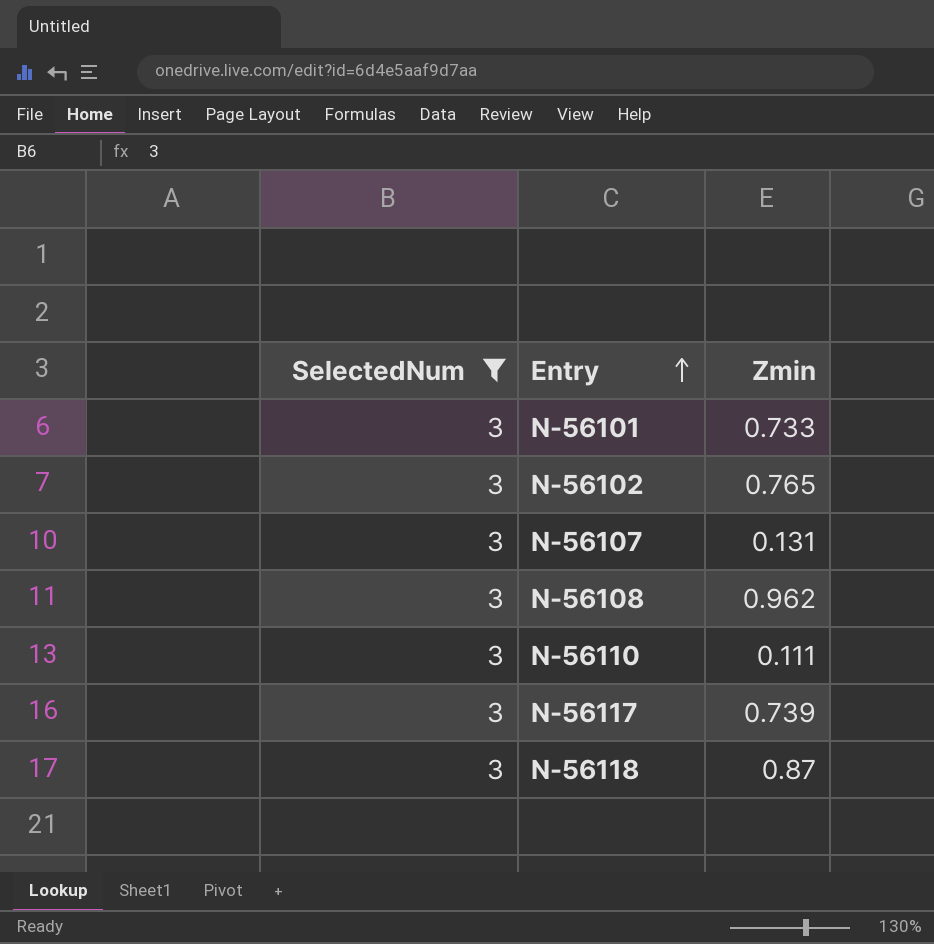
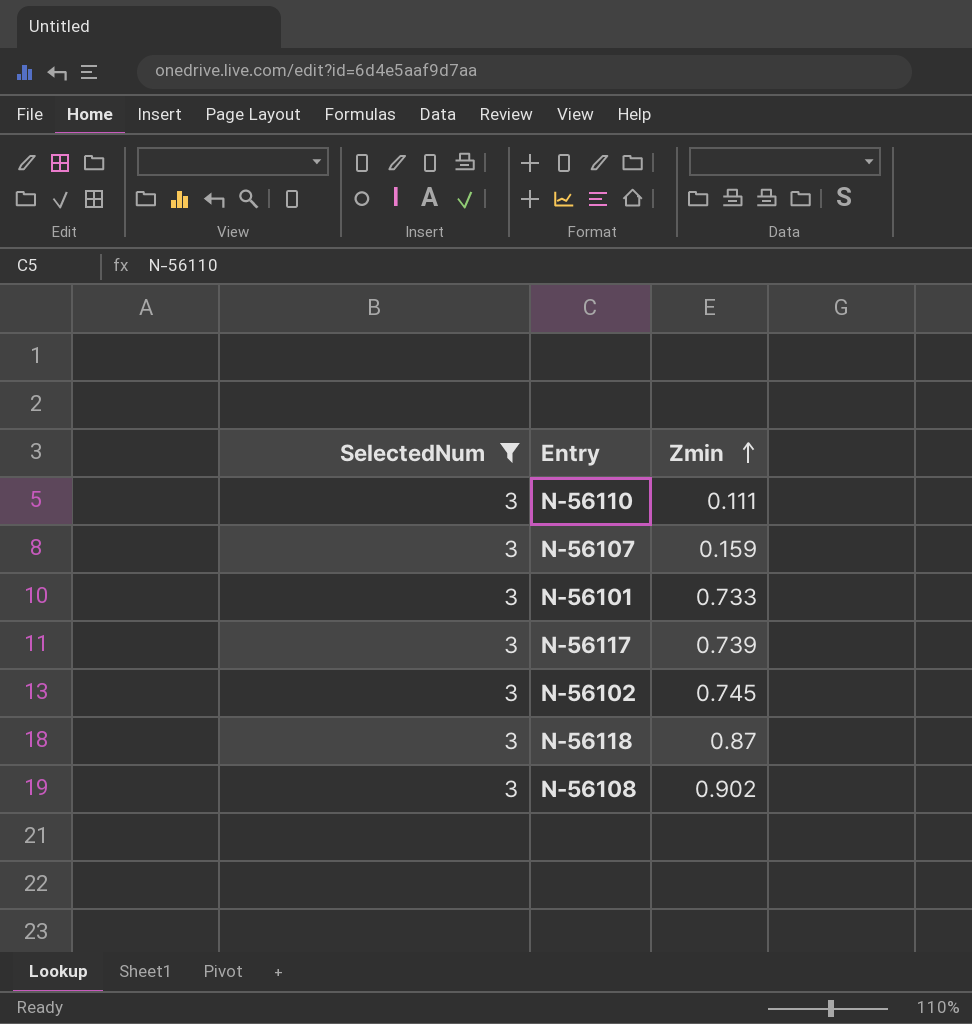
row order: Entry ascending -> Zmin ascending
N-56107 | Zmin: 0.131 -> 0.159
N-56102 | Zmin: 0.765 -> 0.745
N-56108 | Zmin: 0.962 -> 0.902

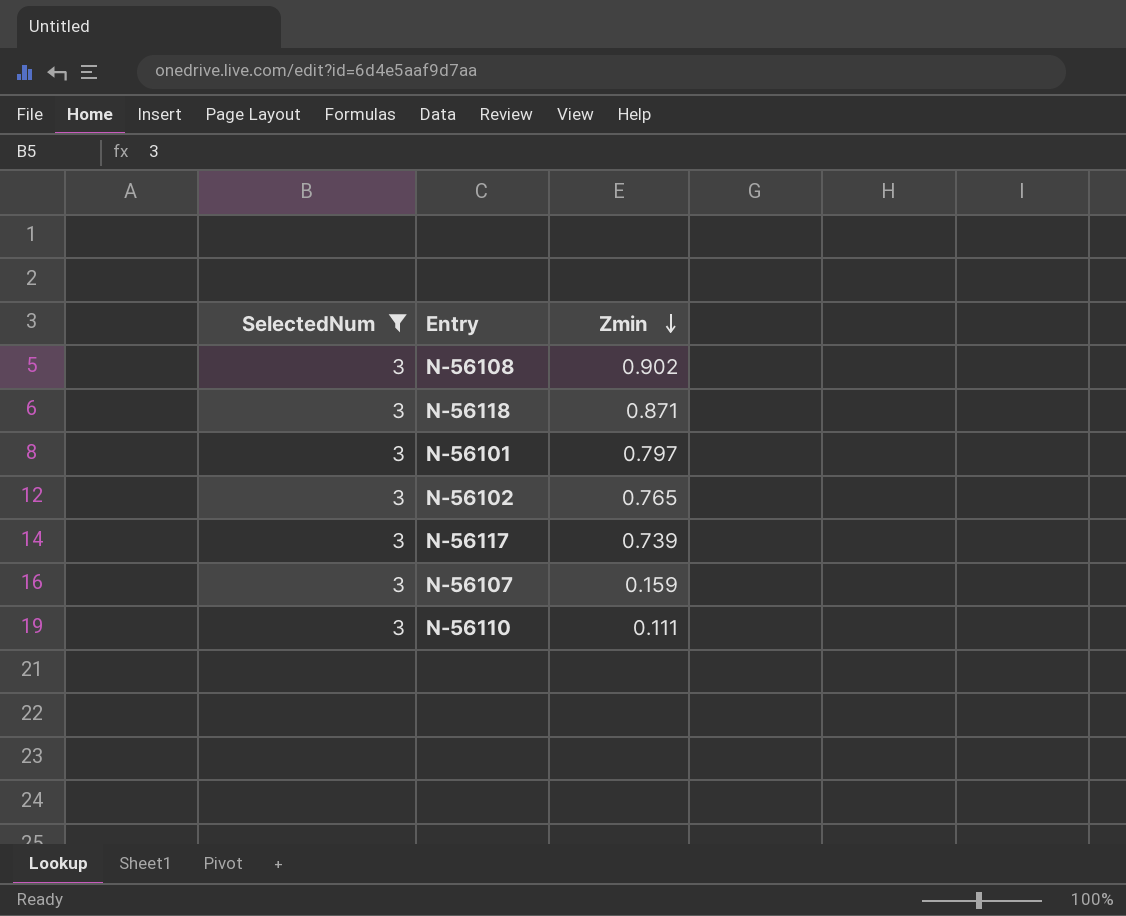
row order: Zmin ascending -> Zmin descending
N-56118 | Zmin: 0.87 -> 0.871
N-56101 | Zmin: 0.733 -> 0.797
N-56102 | Zmin: 0.745 -> 0.765

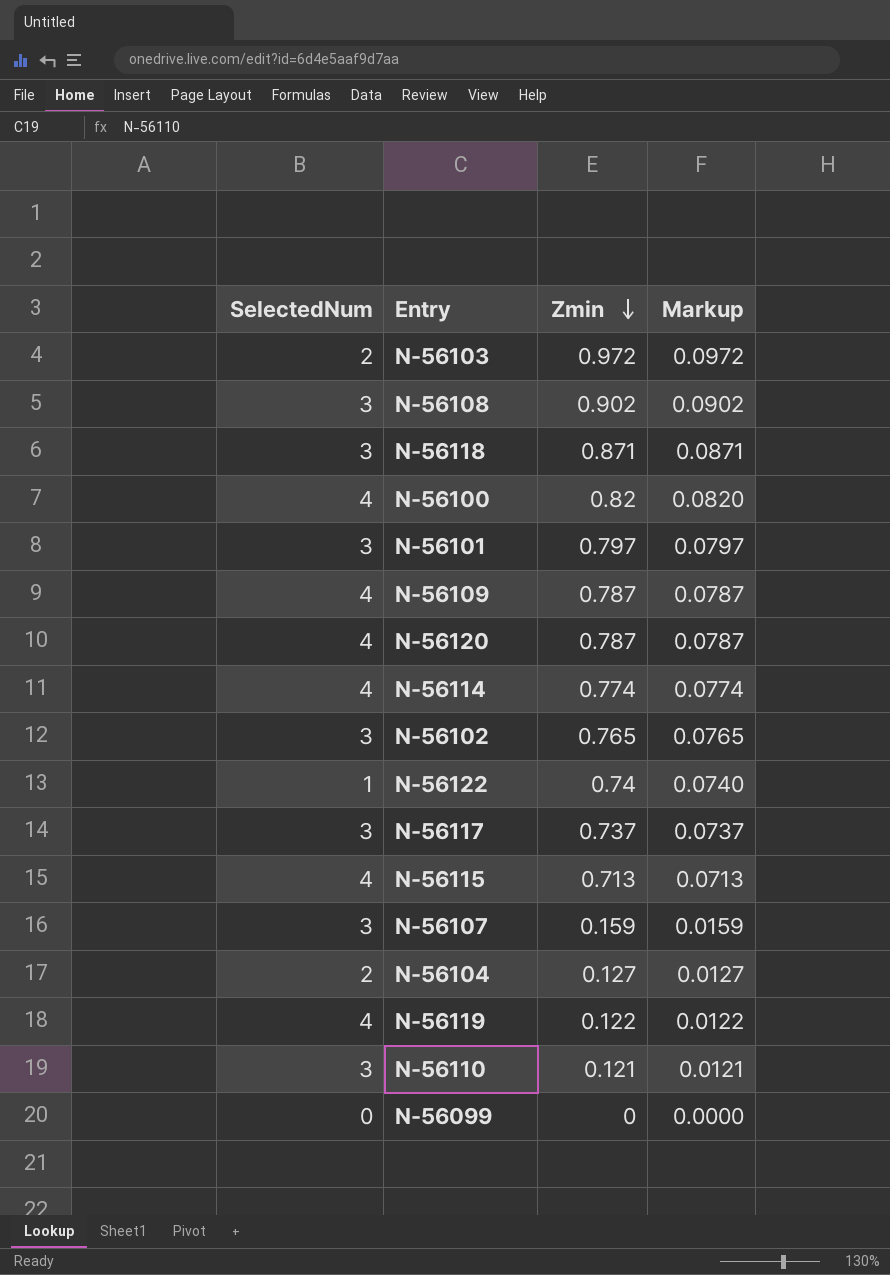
filter: SelectedNum = 3 -> none
column Markup | formula: none -> [Zmin] * 0.1
N-56117 | Zmin: 0.739 -> 0.737
N-56110 | Zmin: 0.111 -> 0.121

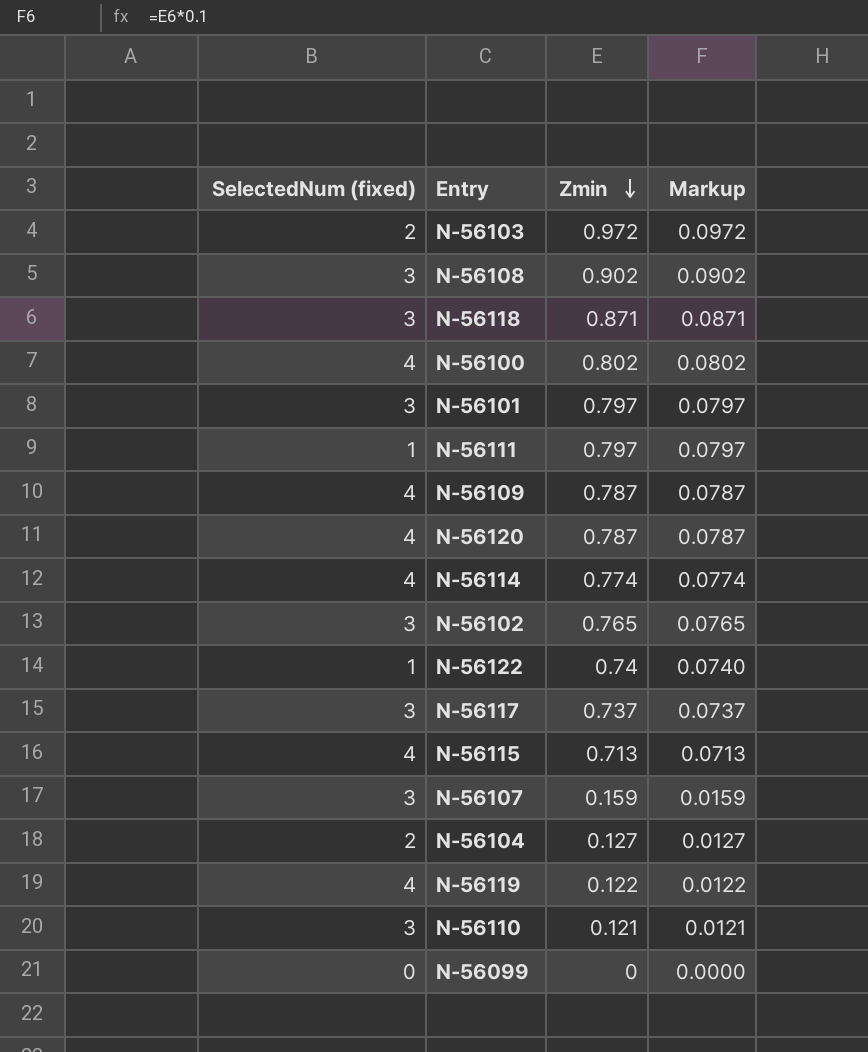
column name: SelectedNum -> SelectedNum (fixed)
N-56100 | Zmin: 0.82 -> 0.802
N-56100 | Markup: 0.0820 -> 0.0802
row N-56111: none -> 1 | 0.797 | 0.0797

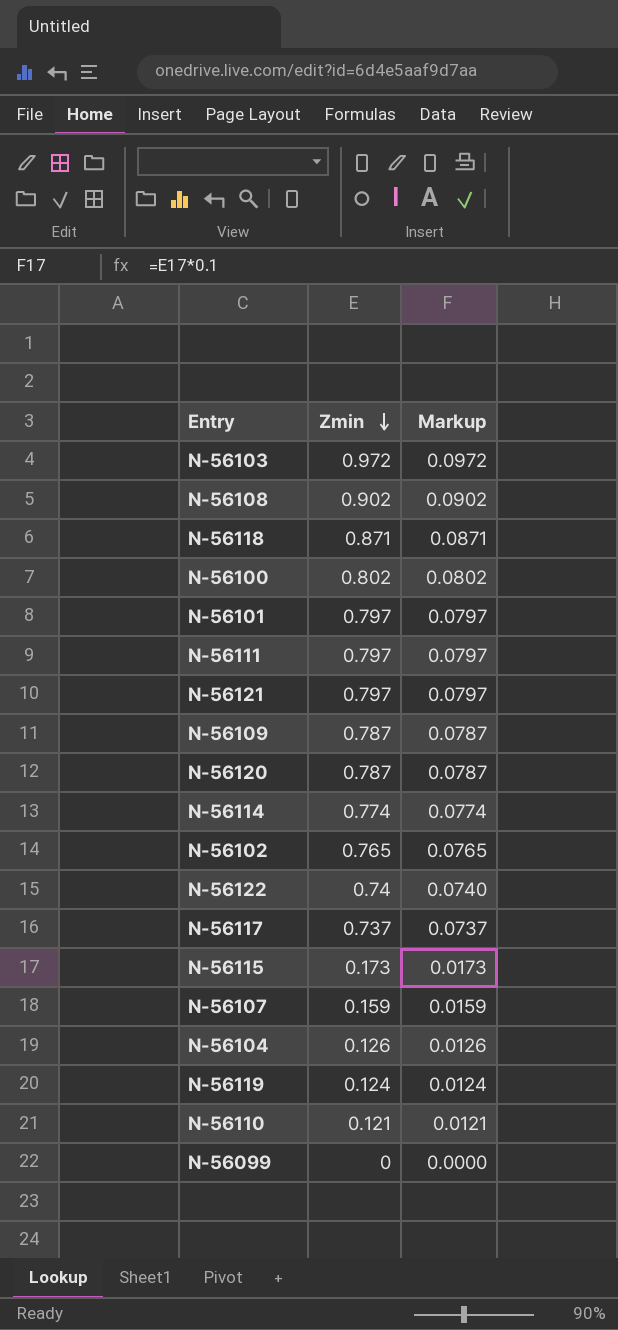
column SelectedNum (fixed) | position: 1 -> none
row N-56121: none -> 0.797 | 0.0797
N-56115 | Zmin: 0.713 -> 0.173
N-56115 | Markup: 0.0713 -> 0.0173
N-56104 | Zmin: 0.127 -> 0.126
N-56104 | Markup: 0.0127 -> 0.0126
N-56119 | Zmin: 0.122 -> 0.124
N-56119 | Markup: 0.0122 -> 0.0124

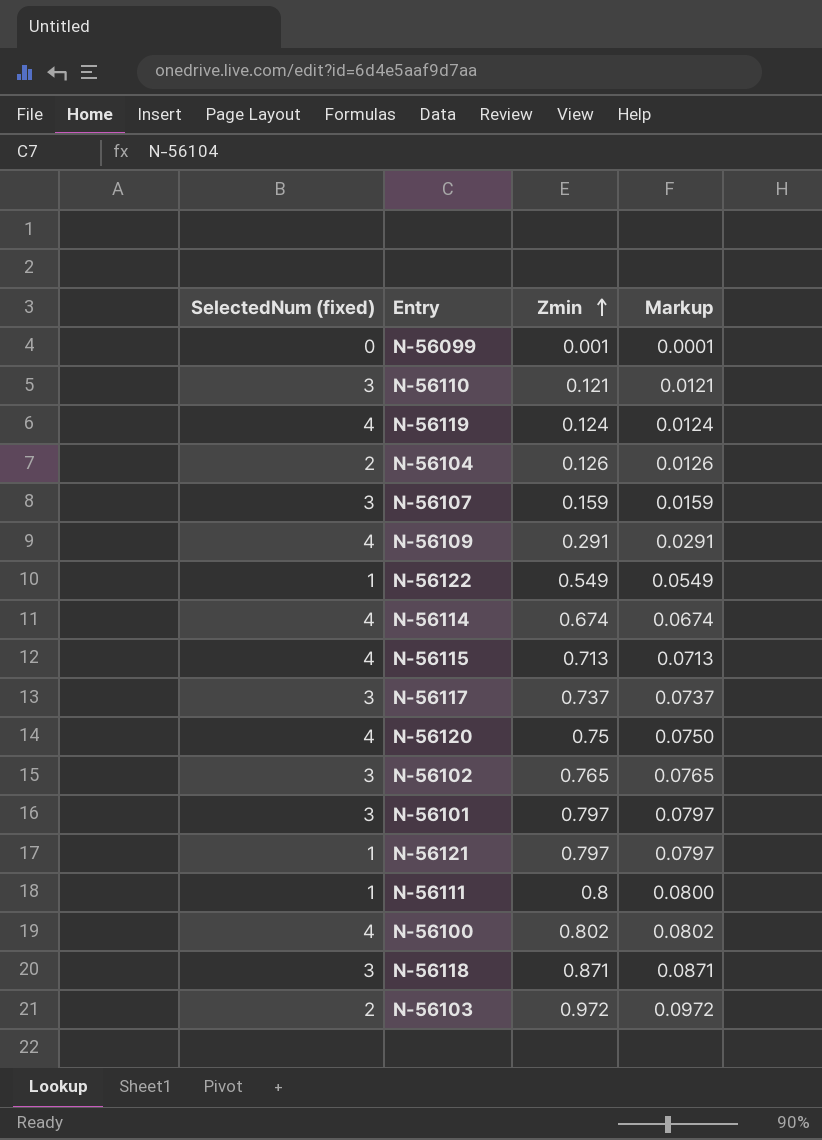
row order: Zmin descending -> Zmin ascending
column SelectedNum (fixed) | position: none -> 1
row N-56108: 0.902 | 0.0902 -> none
N-56099 | Zmin: 0 -> 0.001
N-56099 | Markup: 0.0000 -> 0.0001
N-56109 | Zmin: 0.787 -> 0.291
N-56109 | Markup: 0.0787 -> 0.0291
N-56122 | Zmin: 0.74 -> 0.549
N-56122 | Markup: 0.0740 -> 0.0549
N-56114 | Zmin: 0.774 -> 0.674
N-56114 | Markup: 0.0774 -> 0.0674
N-56115 | Zmin: 0.173 -> 0.713
N-56115 | Markup: 0.0173 -> 0.0713
N-56120 | Zmin: 0.787 -> 0.75
N-56120 | Markup: 0.0787 -> 0.0750
N-56111 | Zmin: 0.797 -> 0.8
N-56111 | Markup: 0.0797 -> 0.0800

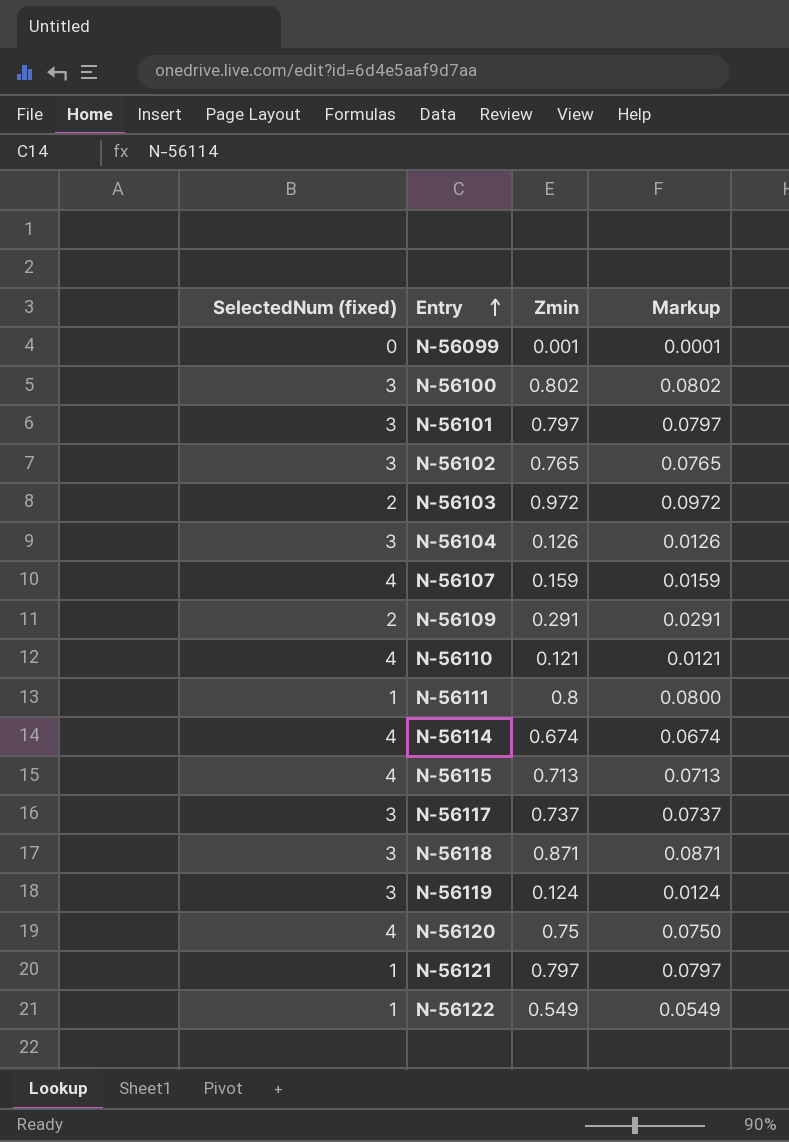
row order: Zmin ascending -> Entry ascending
N-56100 | SelectedNum (fixed): 4 -> 3
N-56104 | SelectedNum (fixed): 2 -> 3
N-56107 | SelectedNum (fixed): 3 -> 4
N-56109 | SelectedNum (fixed): 4 -> 2
N-56110 | SelectedNum (fixed): 3 -> 4
N-56119 | SelectedNum (fixed): 4 -> 3

